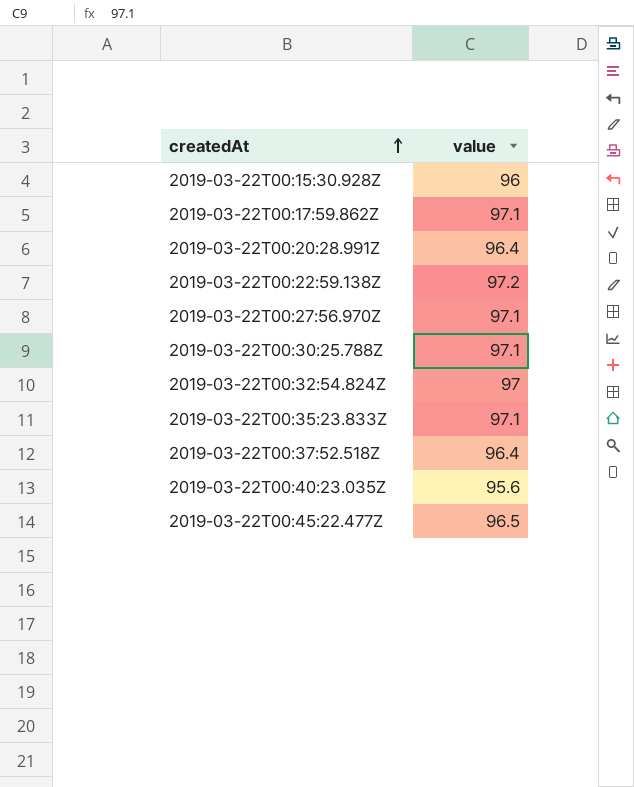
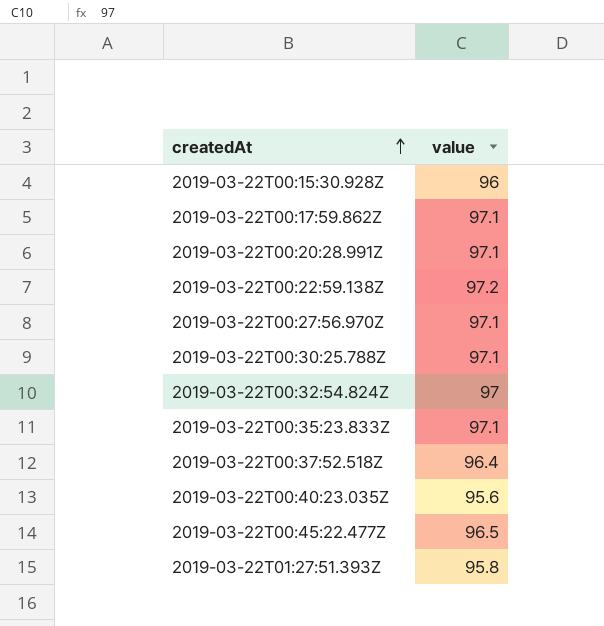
2019-03-22T00:20:28.991Z | value: 96.4 -> 97.1
row 2019-03-22T01:27:51.393Z: none -> 95.8

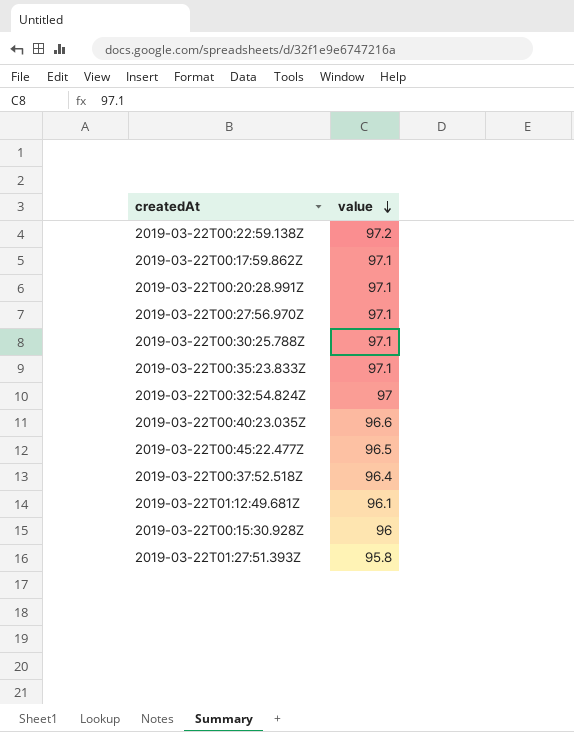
row order: createdAt ascending -> value descending
2019-03-22T00:40:23.035Z | value: 95.6 -> 96.6
row 2019-03-22T01:12:49.681Z: none -> 96.1

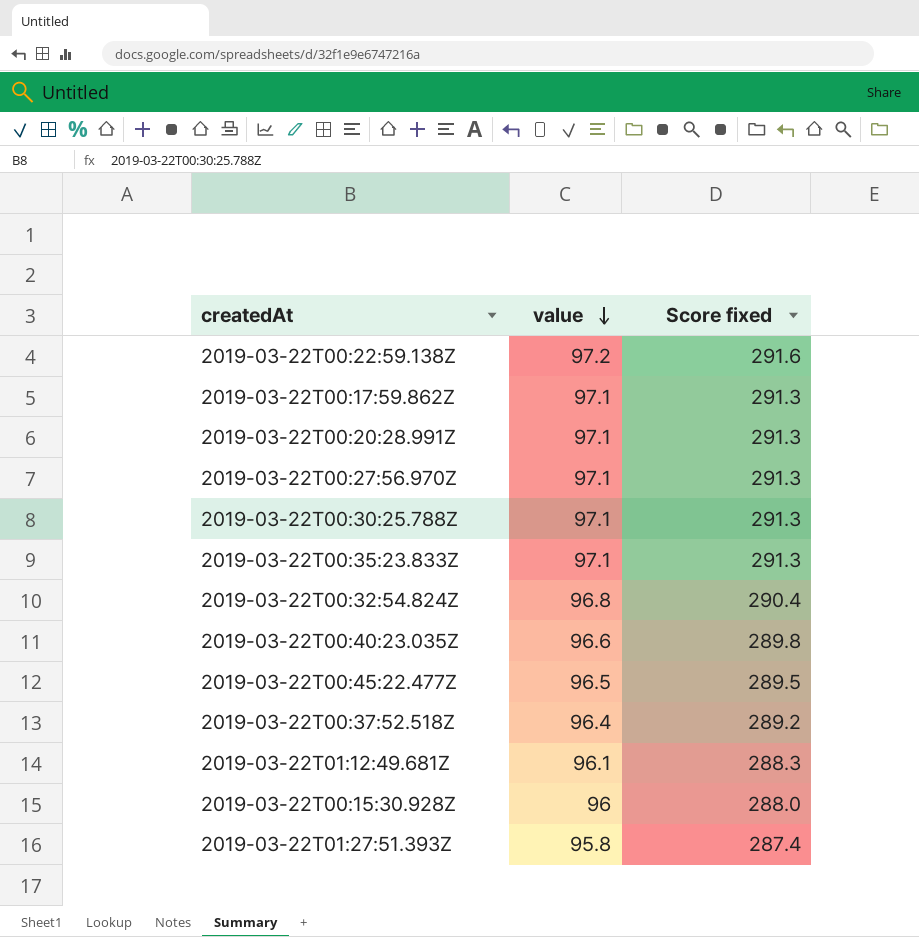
column Score fixed | formula: none -> [value] * 3
2019-03-22T00:32:54.824Z | value: 97 -> 96.8

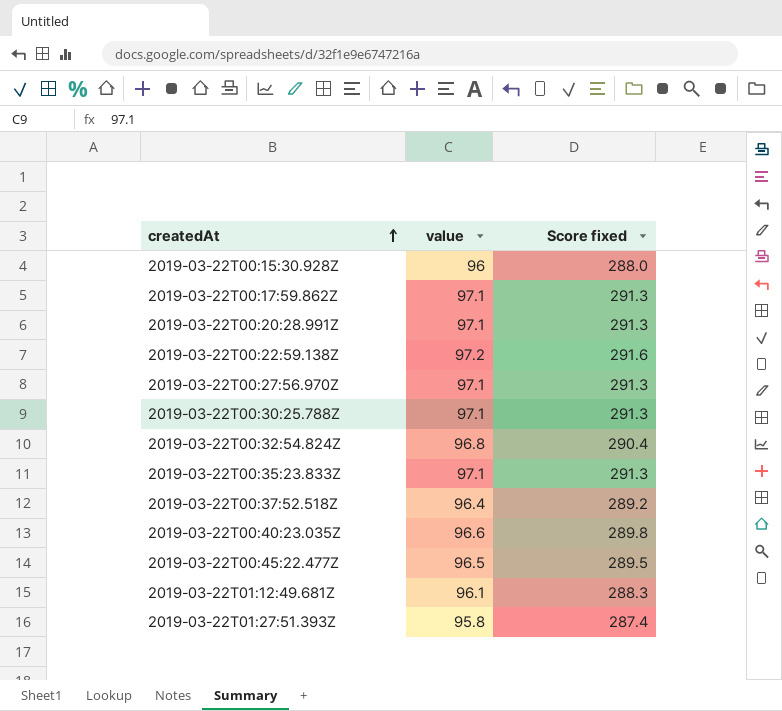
row order: value descending -> createdAt ascending

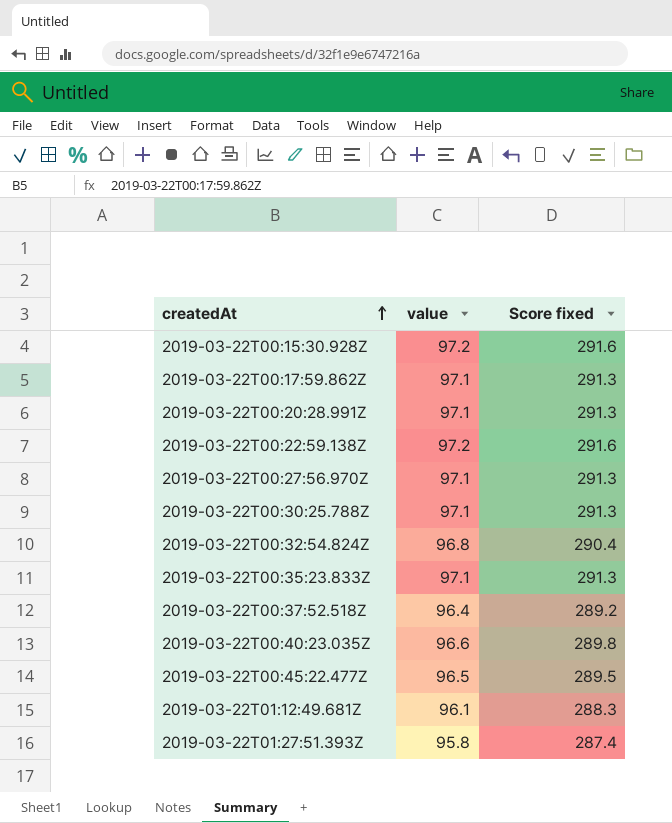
2019-03-22T00:15:30.928Z | value: 96 -> 97.2
2019-03-22T00:15:30.928Z | Score fixed: 288.0 -> 291.6

